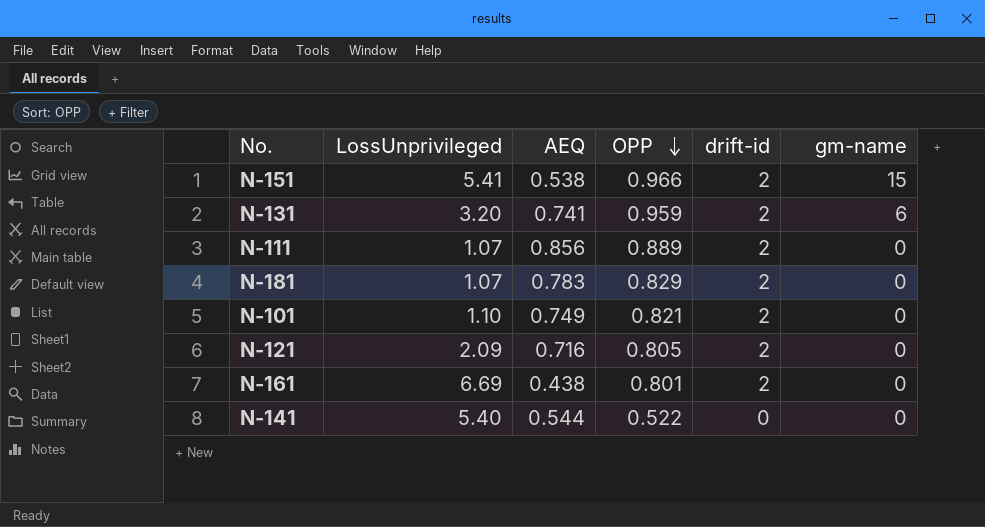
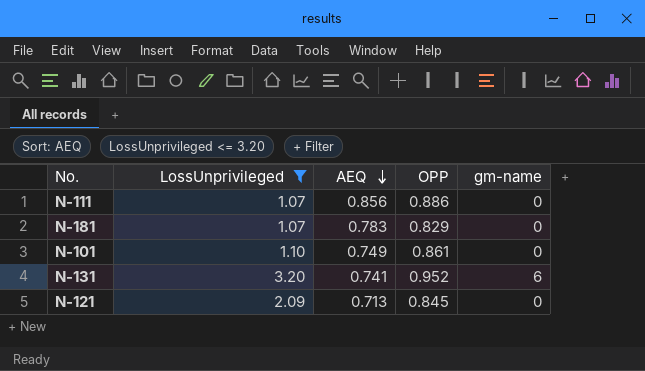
filter: none -> LossUnprivileged <= 3.20
row order: OPP descending -> AEQ descending
column drift-id | position: 5 -> none
N-111 | OPP: 0.889 -> 0.886
N-101 | OPP: 0.821 -> 0.861
N-131 | OPP: 0.959 -> 0.952
N-121 | AEQ: 0.716 -> 0.713
N-121 | OPP: 0.805 -> 0.845

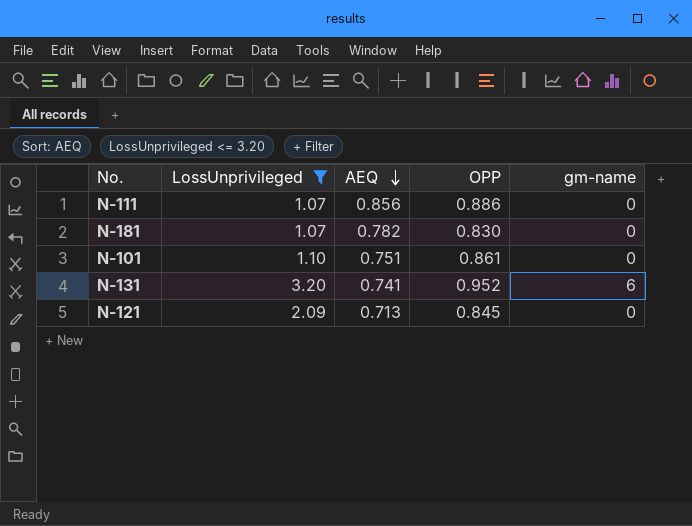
N-181 | AEQ: 0.783 -> 0.782
N-181 | OPP: 0.829 -> 0.830
N-101 | AEQ: 0.749 -> 0.751

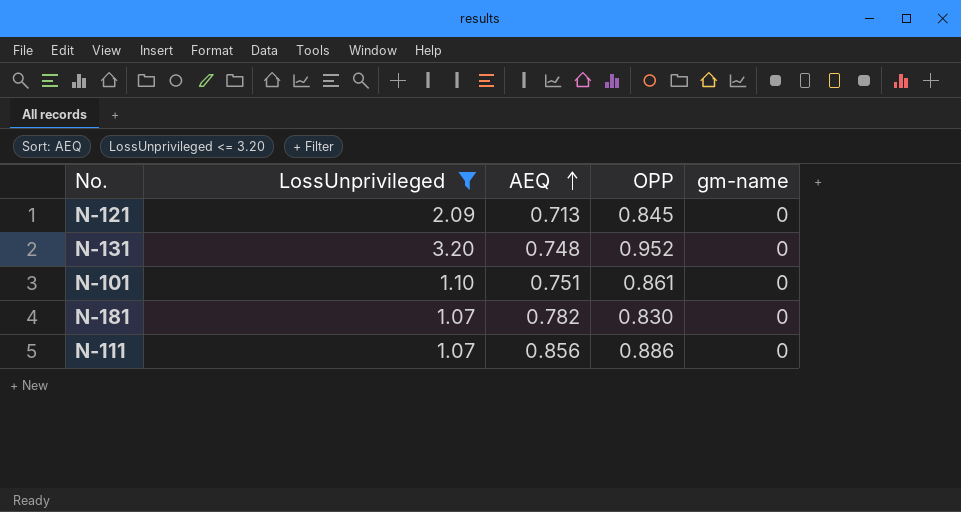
row order: AEQ descending -> AEQ ascending
N-131 | AEQ: 0.741 -> 0.748
N-131 | gm-name: 6 -> 0

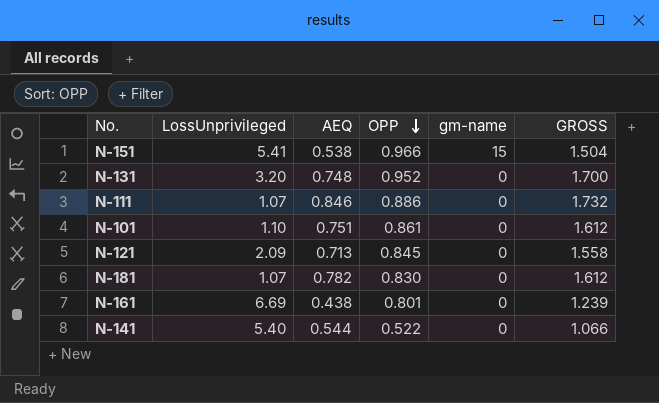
filter: LossUnprivileged <= 3.20 -> none
row order: AEQ ascending -> OPP descending
column GROSS | formula: none -> [AEQ] + [OPP]
N-111 | AEQ: 0.856 -> 0.846

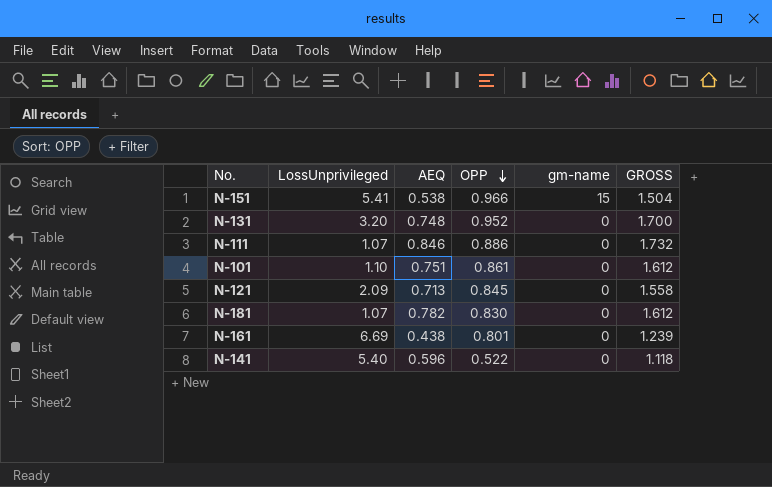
N-141 | AEQ: 0.544 -> 0.596
N-141 | GROSS: 1.066 -> 1.118

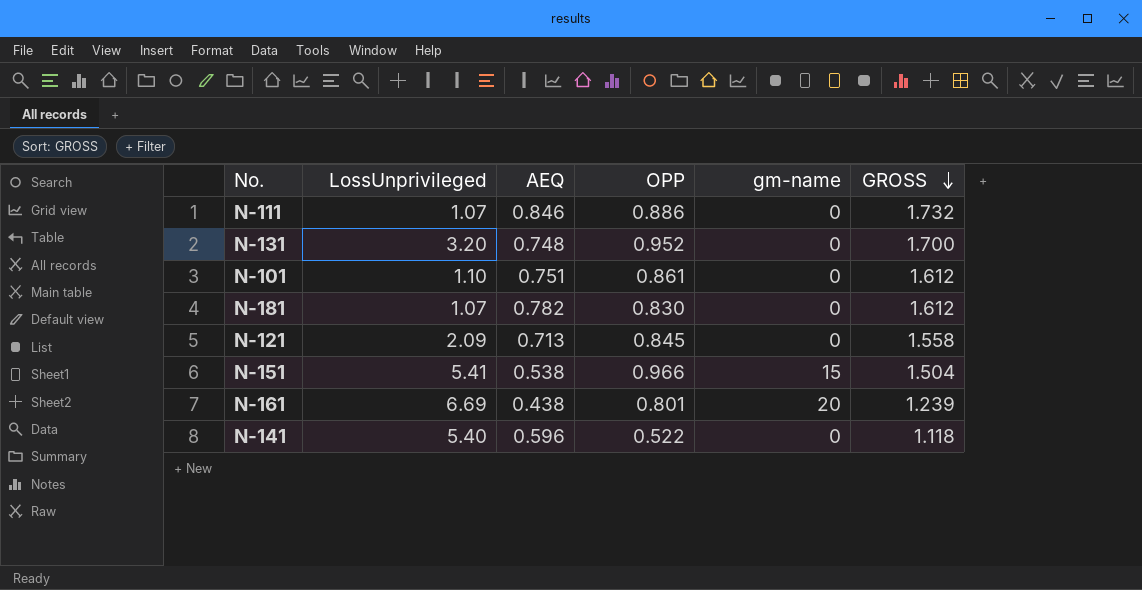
row order: OPP descending -> GROSS descending
N-161 | gm-name: 0 -> 20

